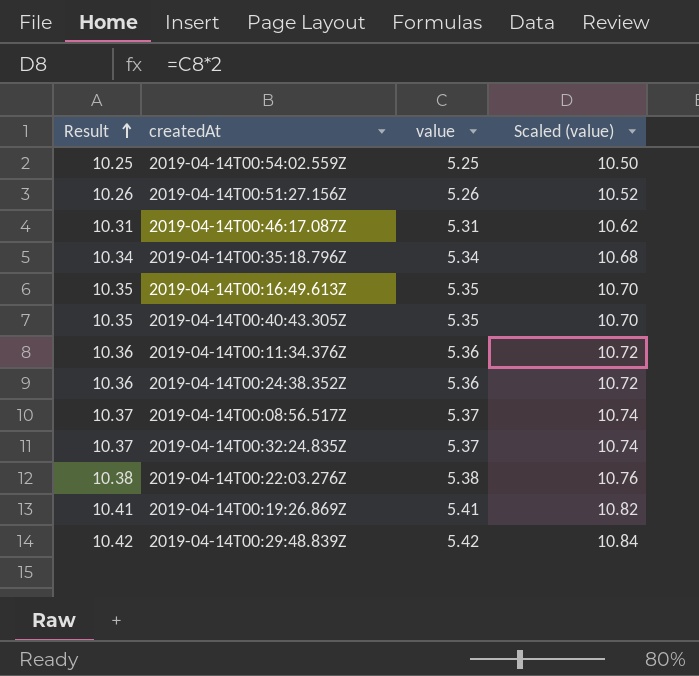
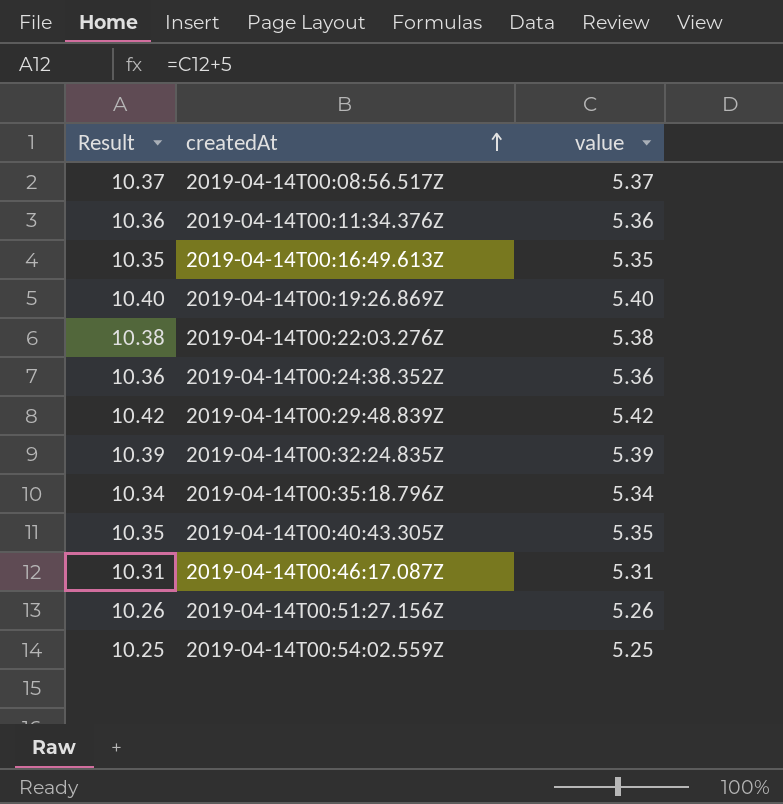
row order: Result ascending -> createdAt ascending
column Scaled (value) | formula: [value] * 2 -> none
2019-04-14T00:19:26.869Z | Result: 10.41 -> 10.40
2019-04-14T00:19:26.869Z | value: 5.41 -> 5.40
2019-04-14T00:32:24.835Z | Result: 10.37 -> 10.39
2019-04-14T00:32:24.835Z | value: 5.37 -> 5.39

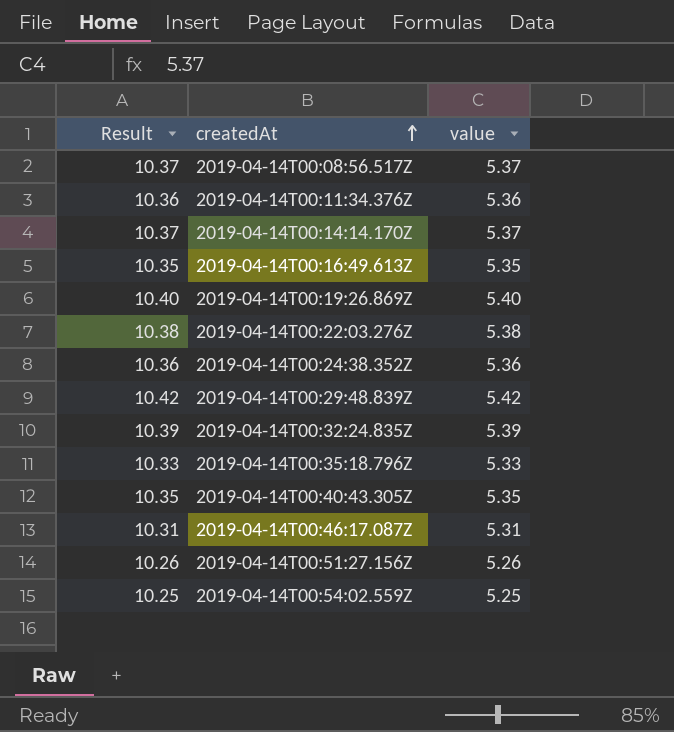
row 2019-04-14T00:14:14.170Z: none -> 10.37 | 5.37
2019-04-14T00:35:18.796Z | Result: 10.34 -> 10.33
2019-04-14T00:35:18.796Z | value: 5.34 -> 5.33

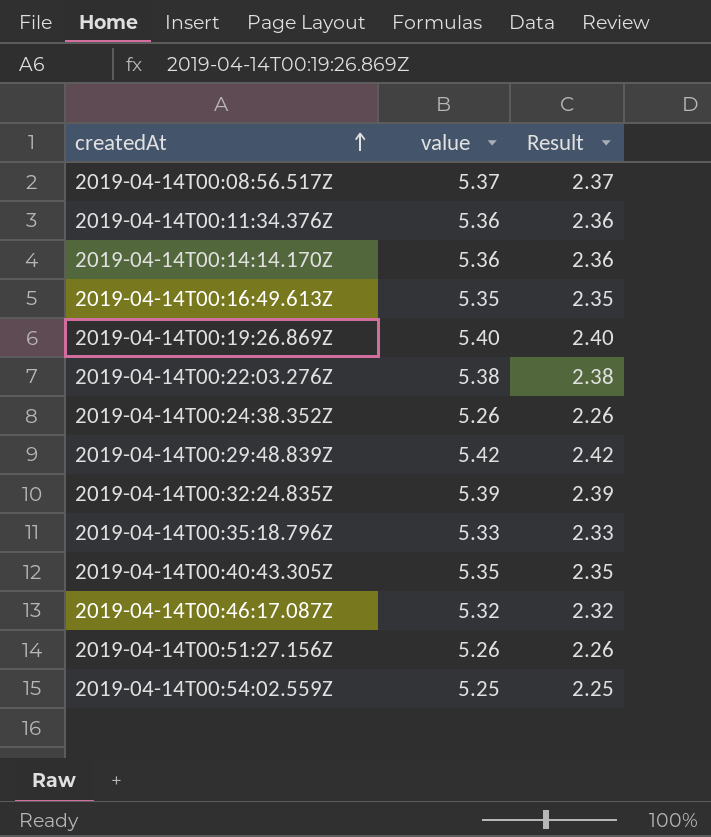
column Result | formula: [value] + 5 -> [value] - 3
column Result | position: 1 -> 3
2019-04-14T00:14:14.170Z | value: 5.37 -> 5.36
2019-04-14T00:24:38.352Z | value: 5.36 -> 5.26
2019-04-14T00:46:17.087Z | value: 5.31 -> 5.32

